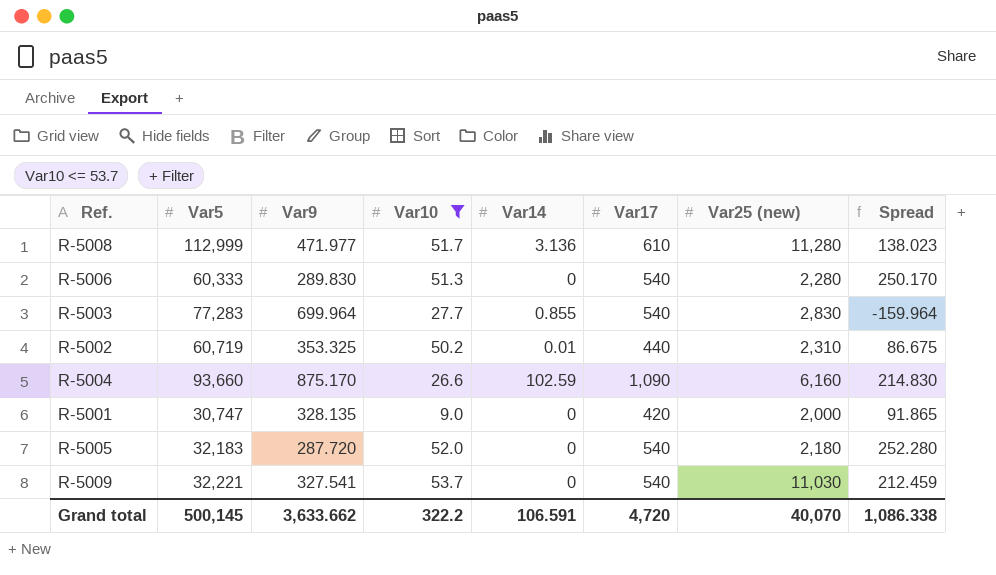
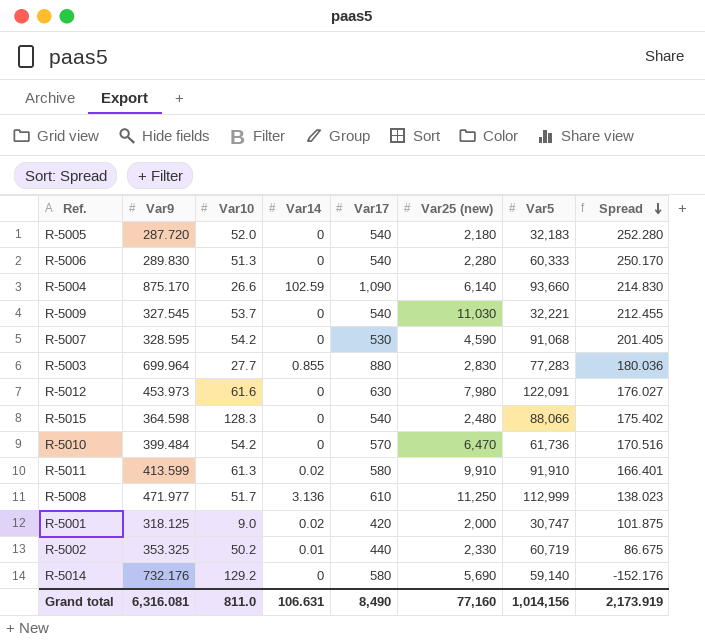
filter: Var10 <= 53.7 -> none
row order: none -> Spread descending
column Var5 | position: 2 -> 7
R-5004 | Var25 (new): 6,160 -> 6,140
R-5009 | Var9: 327.541 -> 327.545
R-5009 | Spread: 212.459 -> 212.455
R-5003 | Var17: 540 -> 880
R-5003 | Spread: -159.964 -> 180.036
R-5008 | Var25 (new): 11,280 -> 11,250
R-5001 | Var9: 328.135 -> 318.125
R-5001 | Var14: 0 -> 0.02
R-5001 | Spread: 91.865 -> 101.875
R-5002 | Var25 (new): 2,310 -> 2,330
Grand total | Var9: 3,633.662 -> 6,316.081
Grand total | Var10: 322.2 -> 811.0
Grand total | Var14: 106.591 -> 106.631
Grand total | Var17: 4,720 -> 8,490
Grand total | Var25 (new): 40,070 -> 77,160
Grand total | Var5: 500,145 -> 1,014,156
Grand total | Spread: 1,086.338 -> 2,173.919

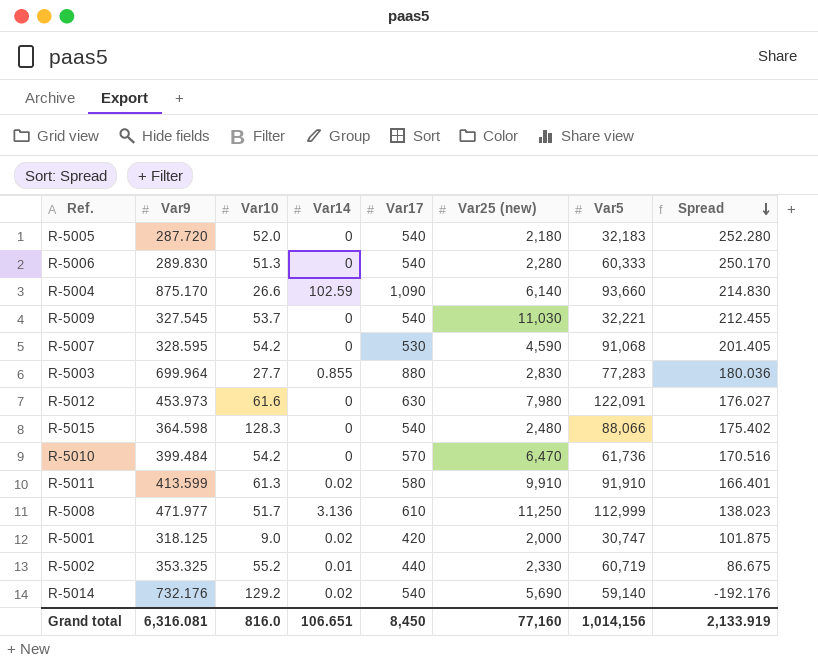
R-5002 | Var10: 50.2 -> 55.2
R-5014 | Var14: 0 -> 0.02
R-5014 | Var17: 580 -> 540
R-5014 | Spread: -152.176 -> -192.176
Grand total | Var10: 811.0 -> 816.0
Grand total | Var14: 106.631 -> 106.651
Grand total | Var17: 8,490 -> 8,450
Grand total | Spread: 2,173.919 -> 2,133.919

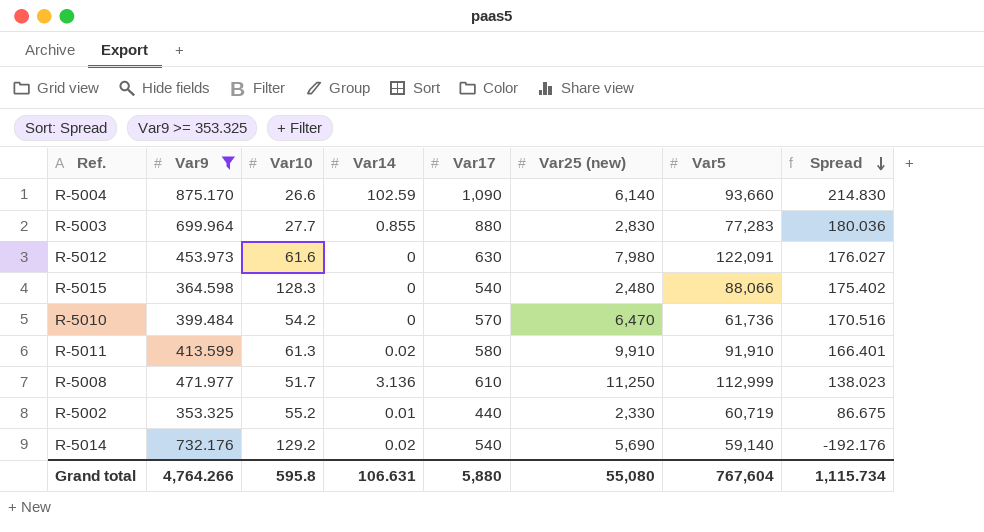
filter: none -> Var9 >= 353.325
Grand total | Var9: 6,316.081 -> 4,764.266
Grand total | Var10: 816.0 -> 595.8
Grand total | Var14: 106.651 -> 106.631
Grand total | Var17: 8,450 -> 5,880
Grand total | Var25 (new): 77,160 -> 55,080
Grand total | Var5: 1,014,156 -> 767,604
Grand total | Spread: 2,133.919 -> 1,115.734

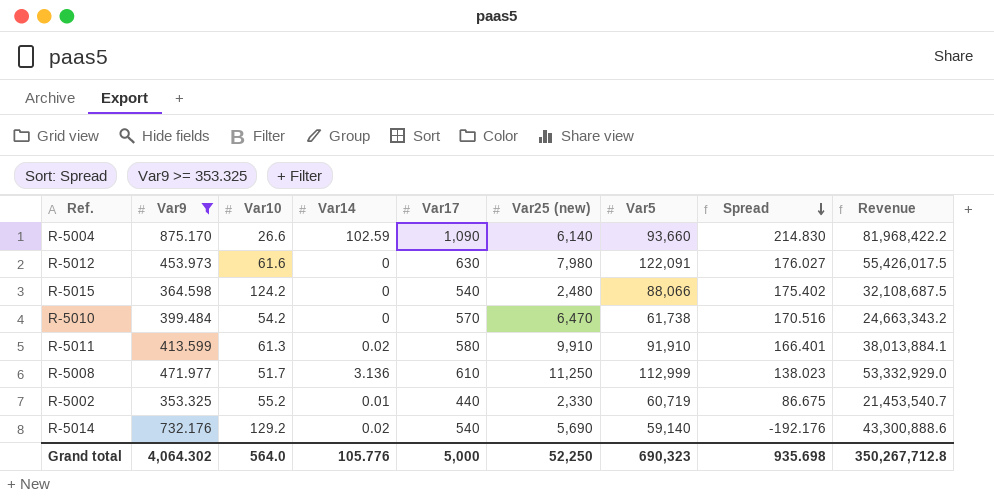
column Revenue | formula: none -> [Var9] * [Var5]
row R-5003: 699.964 | 27.7 | 0.855 | 880 | 2,830 | 77,283 | 180.036 -> none
R-5015 | Var10: 128.3 -> 124.2
R-5010 | Var5: 61,736 -> 61,738
Grand total | Var9: 4,764.266 -> 4,064.302
Grand total | Var10: 595.8 -> 564.0
Grand total | Var14: 106.631 -> 105.776
Grand total | Var17: 5,880 -> 5,000
Grand total | Var25 (new): 55,080 -> 52,250
Grand total | Var5: 767,604 -> 690,323
Grand total | Spread: 1,115.734 -> 935.698

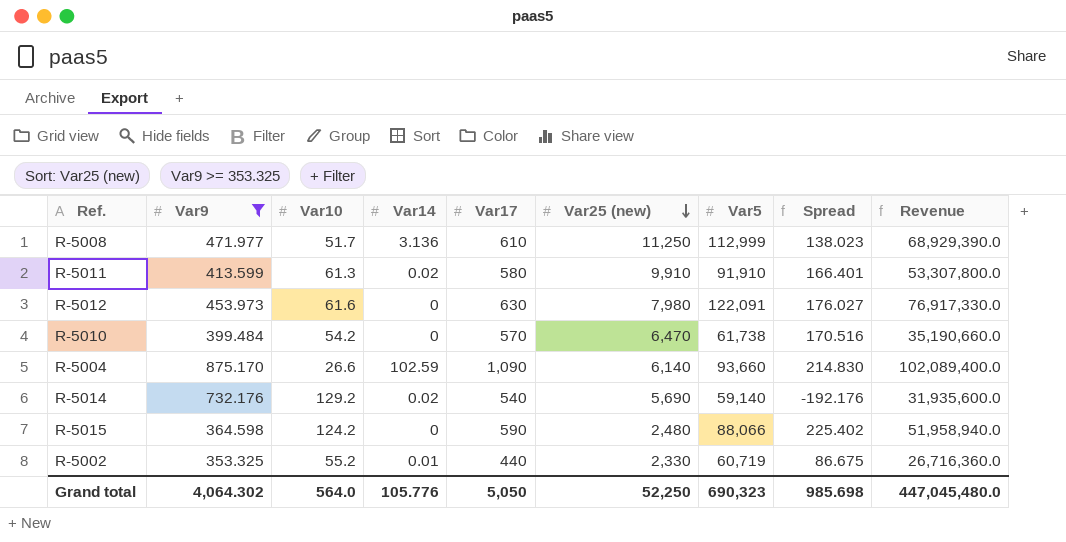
row order: Spread descending -> Var25 (new) descending
column Revenue | formula: [Var9] * [Var5] -> [Var17] * [Var5]
R-5015 | Var17: 540 -> 590
R-5015 | Spread: 175.402 -> 225.402
Grand total | Var17: 5,000 -> 5,050
Grand total | Spread: 935.698 -> 985.698
Grand total | Revenue: 350,267,712.8 -> 447,045,480.0

